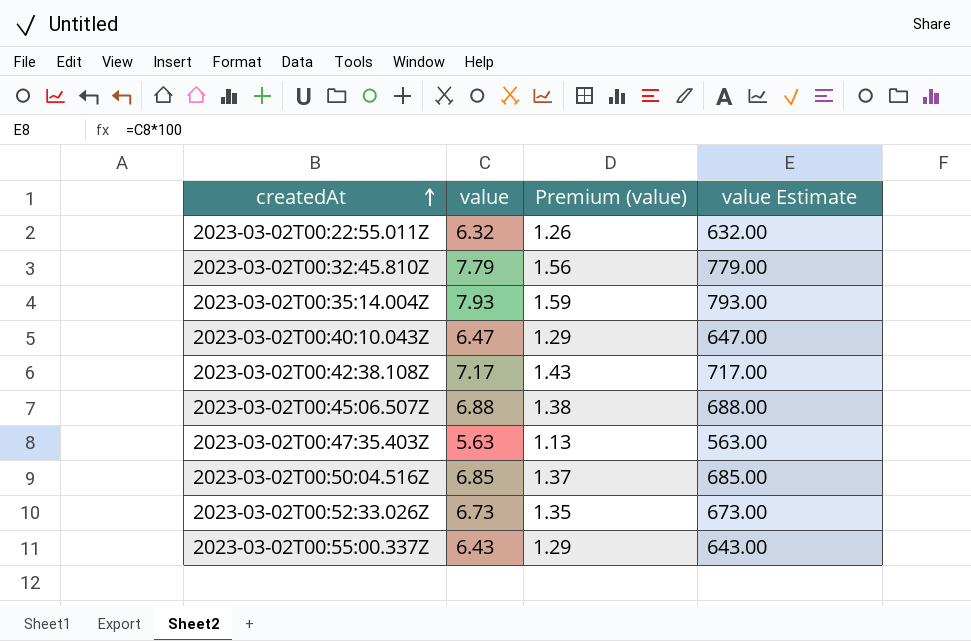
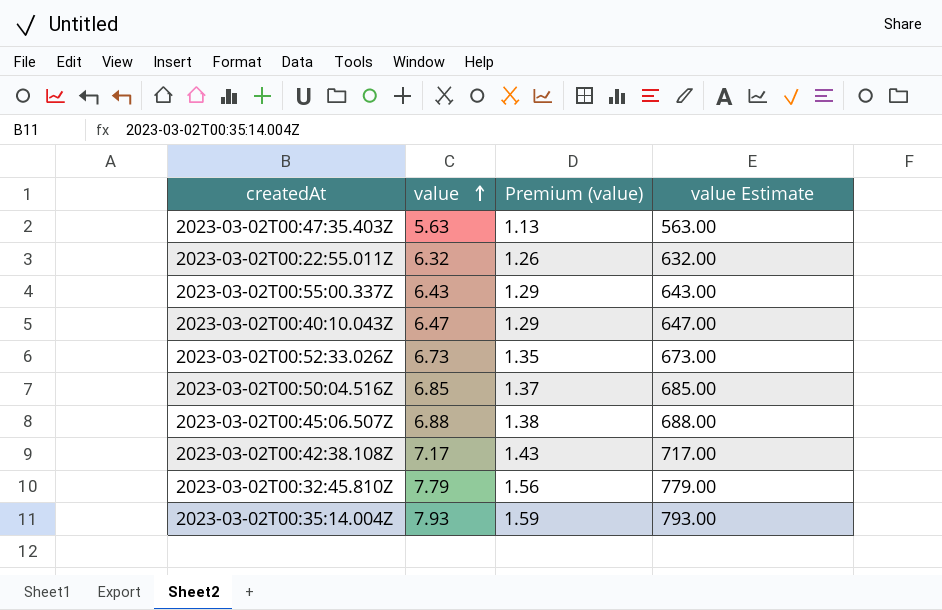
row order: createdAt ascending -> value ascending

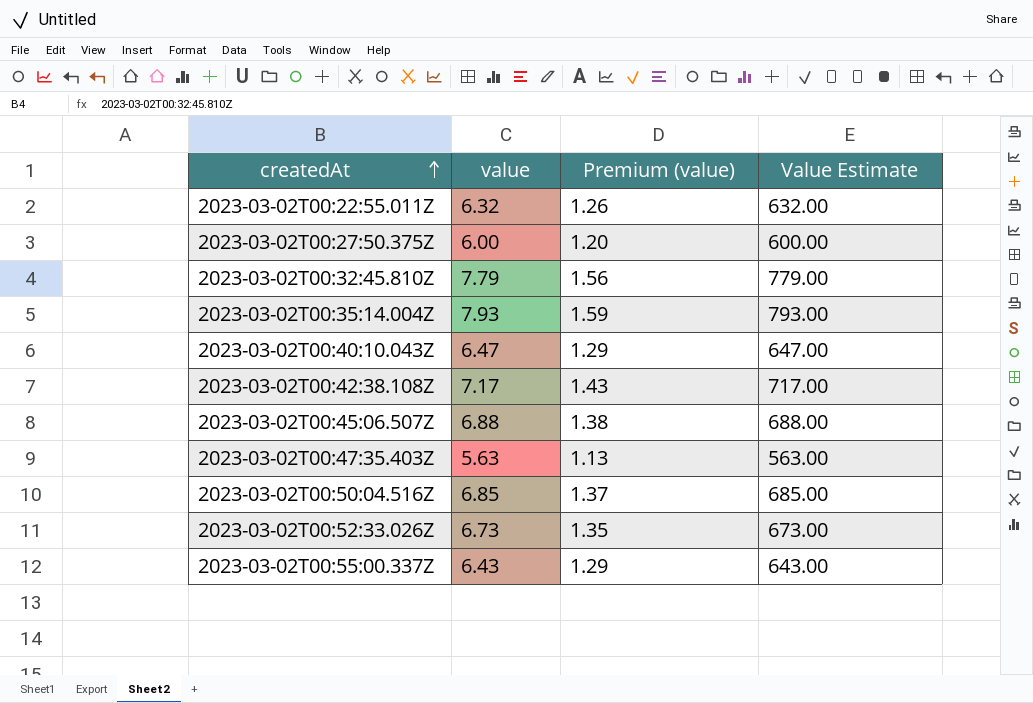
row order: value ascending -> createdAt ascending
column name: value Estimate -> Value Estimate
row 2023-03-02T00:27:50.375Z: none -> 6.00 | 1.20 | 600.00

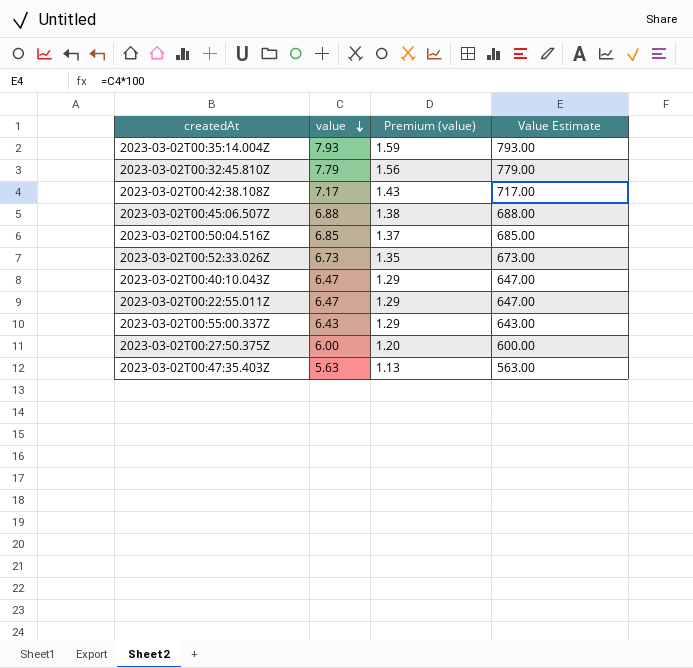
row order: createdAt ascending -> value descending
2023-03-02T00:22:55.011Z | value: 6.32 -> 6.47
2023-03-02T00:22:55.011Z | Premium (value): 1.26 -> 1.29
2023-03-02T00:22:55.011Z | Value Estimate: 632.00 -> 647.00

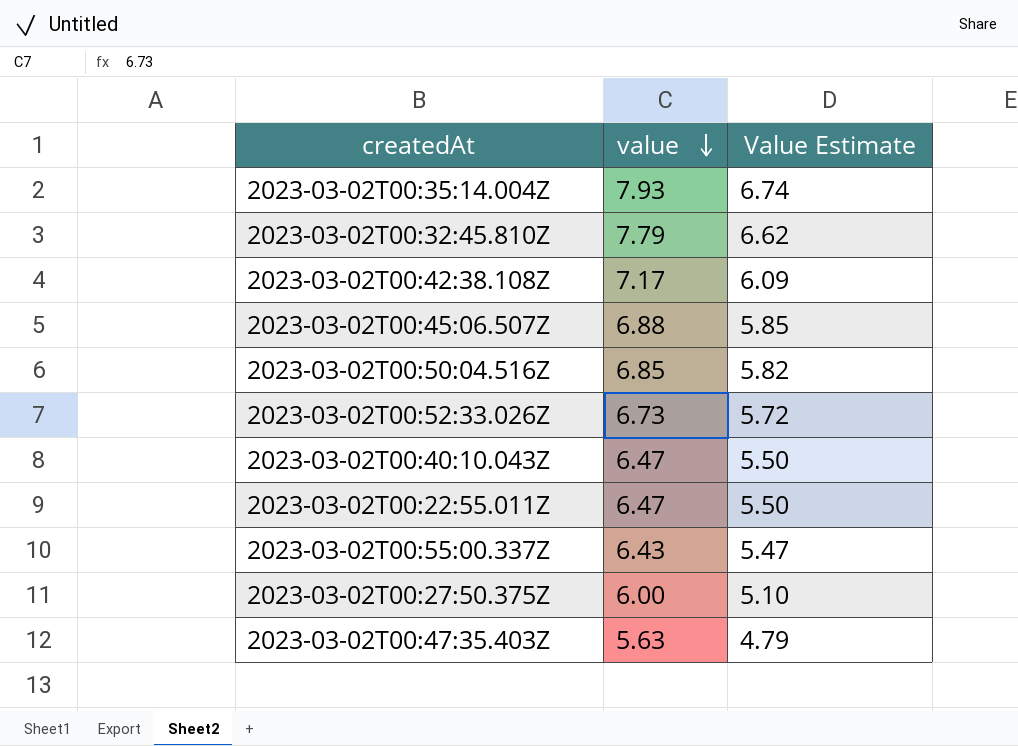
column Premium (value) | formula: [value] * 0.2 -> none
column Value Estimate | formula: [value] * 100 -> [value] * 0.85

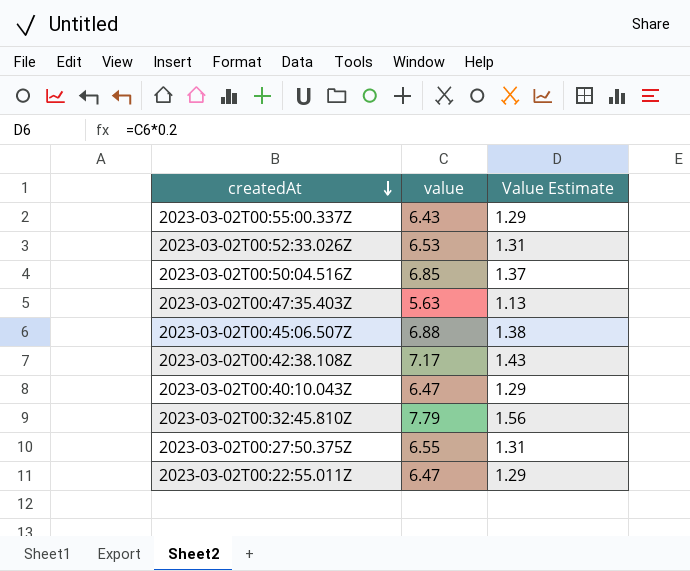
row order: value descending -> createdAt descending
column Value Estimate | formula: [value] * 0.85 -> [value] * 0.2
row 2023-03-02T00:35:14.004Z: 7.93 | 6.74 -> none
2023-03-02T00:52:33.026Z | value: 6.73 -> 6.53
2023-03-02T00:27:50.375Z | value: 6.00 -> 6.55

